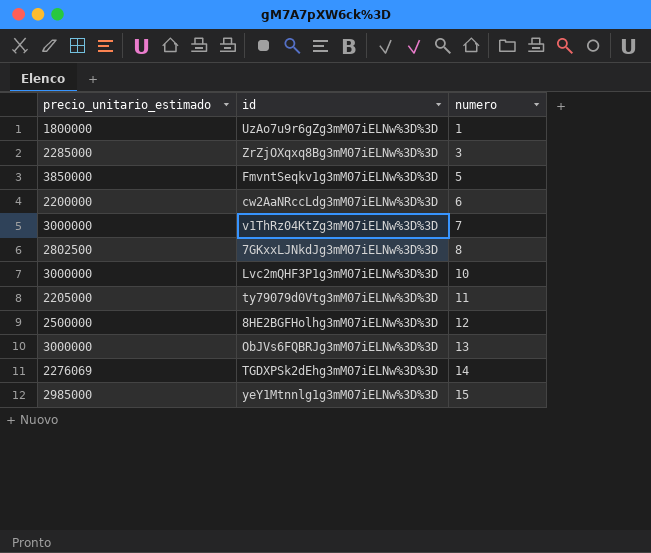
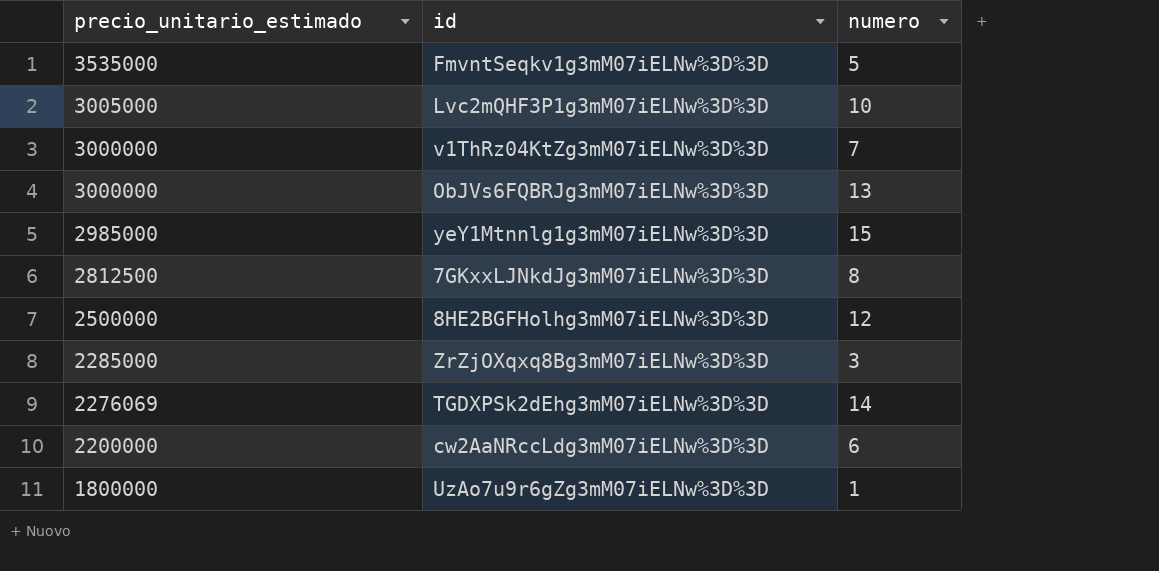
row order: numero ascending -> precio_unitario_estimado descending
row ty79079d0Vtg3mM07iELNw%3D%3D: 2205000 | 11 -> none
FmvntSeqkv1g3mM07iELNw%3D%3D | precio_unitario_estimado: 3850000 -> 3535000
Lvc2mQHF3P1g3mM07iELNw%3D%3D | precio_unitario_estimado: 3000000 -> 3005000
7GKxxLJNkdJg3mM07iELNw%3D%3D | precio_unitario_estimado: 2802500 -> 2812500

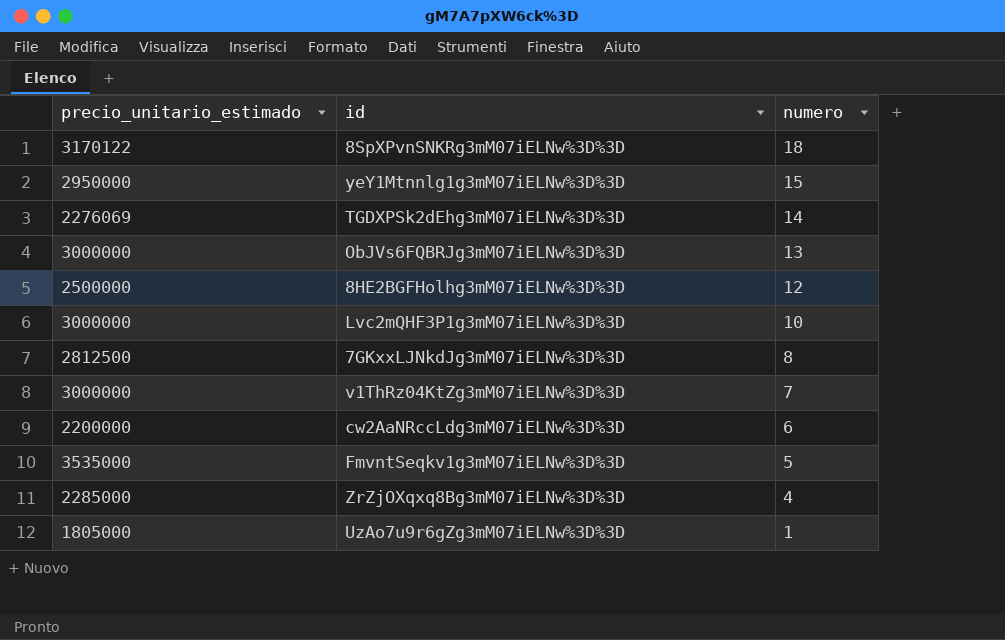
row order: precio_unitario_estimado descending -> numero descending
row 8SpXPvnSNKRg3mM07iELNw%3D%3D: none -> 3170122 | 18
yeY1Mtnnlg1g3mM07iELNw%3D%3D | precio_unitario_estimado: 2985000 -> 2950000
Lvc2mQHF3P1g3mM07iELNw%3D%3D | precio_unitario_estimado: 3005000 -> 3000000
ZrZjOXqxq8Bg3mM07iELNw%3D%3D | numero: 3 -> 4
UzAo7u9r6gZg3mM07iELNw%3D%3D | precio_unitario_estimado: 1800000 -> 1805000

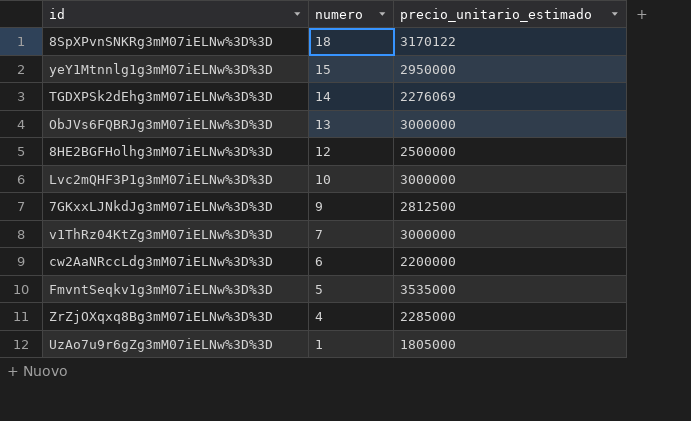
column precio_unitario_estimado | position: 1 -> 3
7GKxxLJNkdJg3mM07iELNw%3D%3D | numero: 8 -> 9

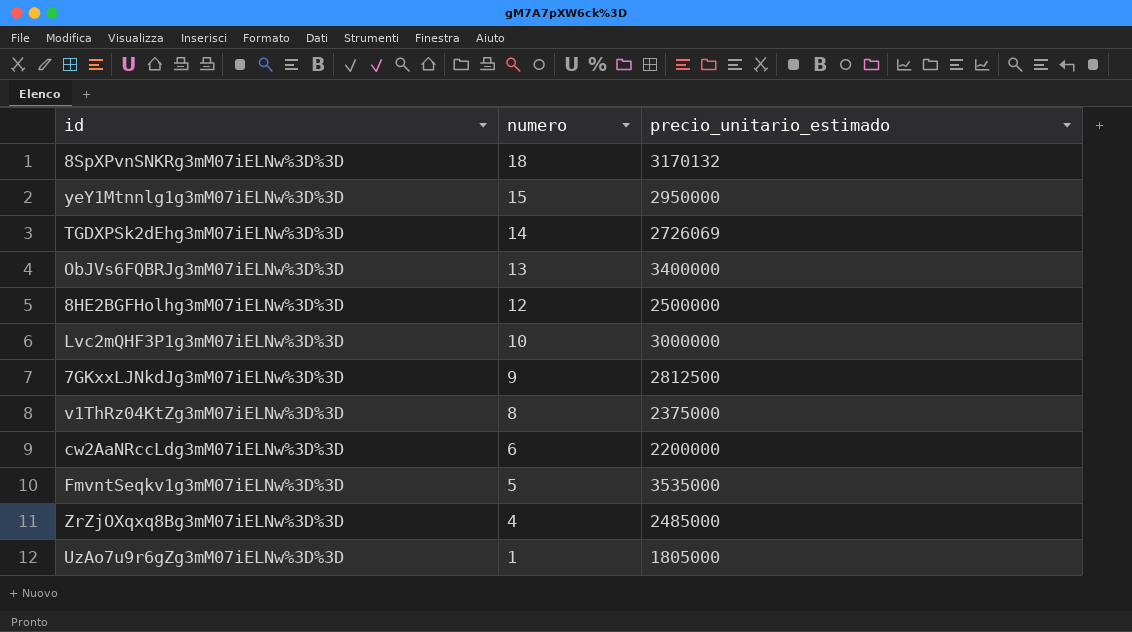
8SpXPvnSNKRg3mM07iELNw%3D%3D | precio_unitario_estimado: 3170122 -> 3170132
TGDXPSk2dEhg3mM07iELNw%3D%3D | precio_unitario_estimado: 2276069 -> 2726069
ObJVs6FQBRJg3mM07iELNw%3D%3D | precio_unitario_estimado: 3000000 -> 3400000
v1ThRz04KtZg3mM07iELNw%3D%3D | numero: 7 -> 8
v1ThRz04KtZg3mM07iELNw%3D%3D | precio_unitario_estimado: 3000000 -> 2375000
ZrZjOXqxq8Bg3mM07iELNw%3D%3D | precio_unitario_estimado: 2285000 -> 2485000

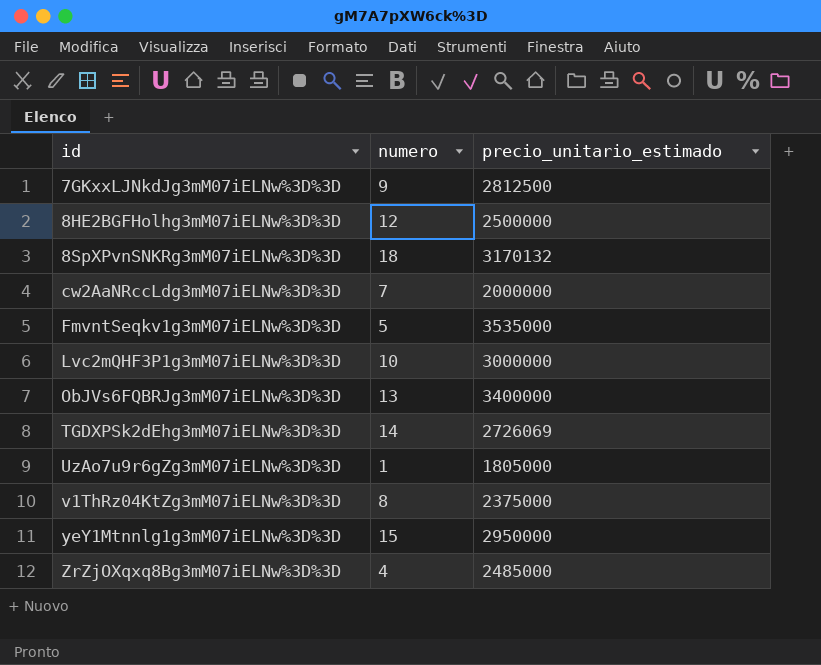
row order: numero descending -> id ascending
cw2AaNRccLdg3mM07iELNw%3D%3D | numero: 6 -> 7
cw2AaNRccLdg3mM07iELNw%3D%3D | precio_unitario_estimado: 2200000 -> 2000000

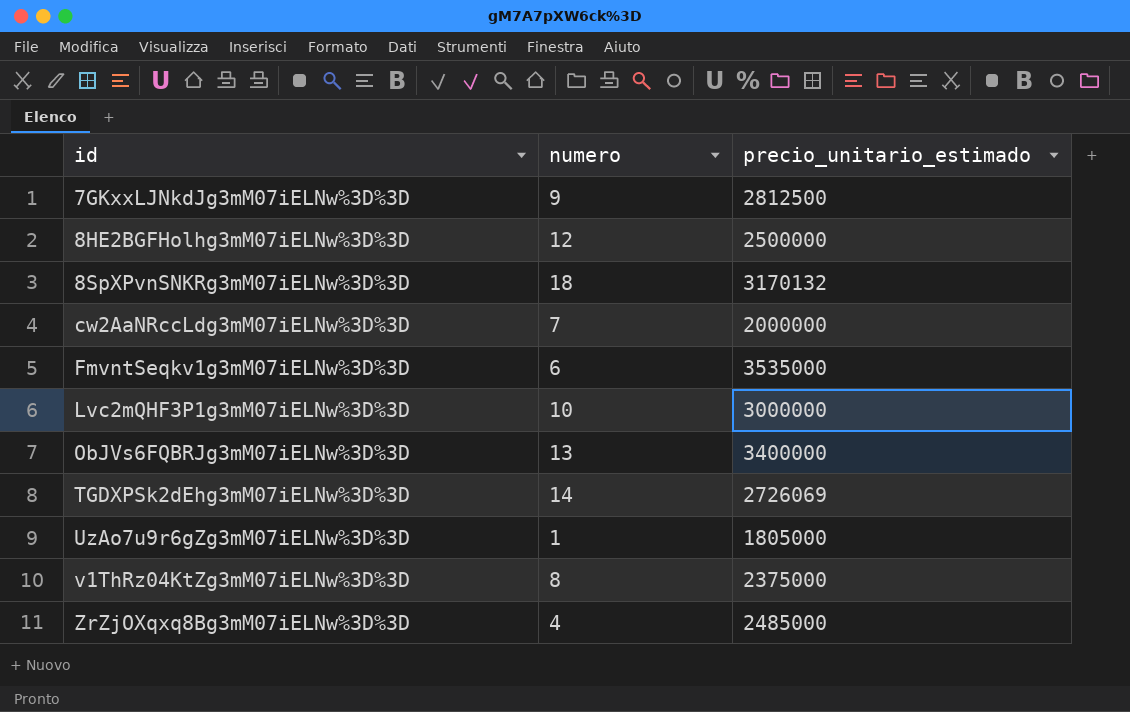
row yeY1Mtnnlg1g3mM07iELNw%3D%3D: 15 | 2950000 -> none
FmvntSeqkv1g3mM07iELNw%3D%3D | numero: 5 -> 6

